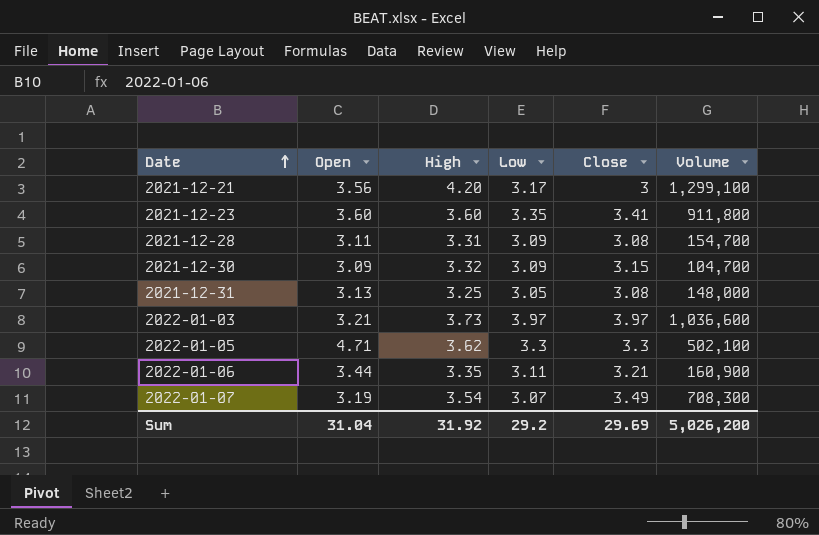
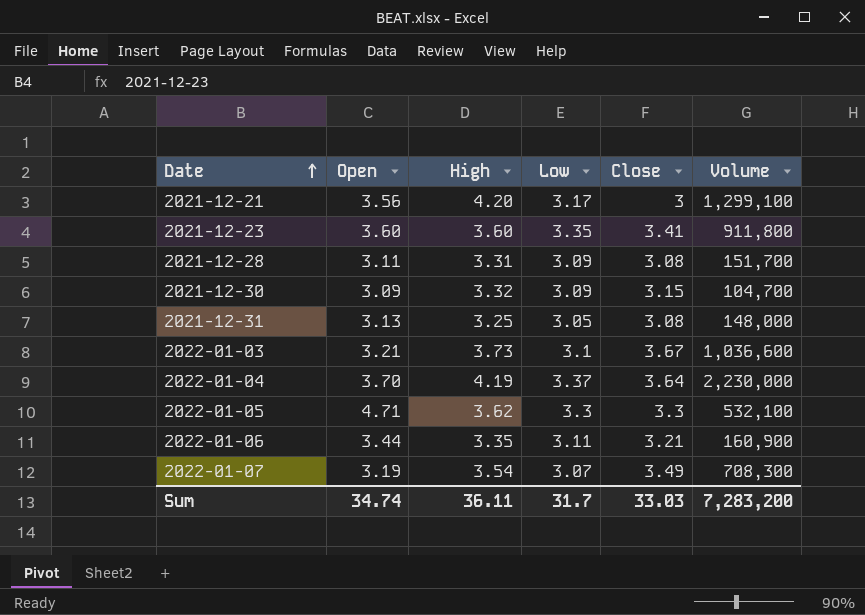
2021-12-28 | Volume: 154,700 -> 151,700
2022-01-03 | Low: 3.97 -> 3.1
2022-01-03 | Close: 3.97 -> 3.67
row 2022-01-04: none -> 3.70 | 4.19 | 3.37 | 3.64 | 2,230,000
2022-01-05 | Volume: 502,100 -> 532,100
Sum | Open: 31.04 -> 34.74
Sum | High: 31.92 -> 36.11
Sum | Low: 29.2 -> 31.7
Sum | Close: 29.69 -> 33.03
Sum | Volume: 5,026,200 -> 7,283,200

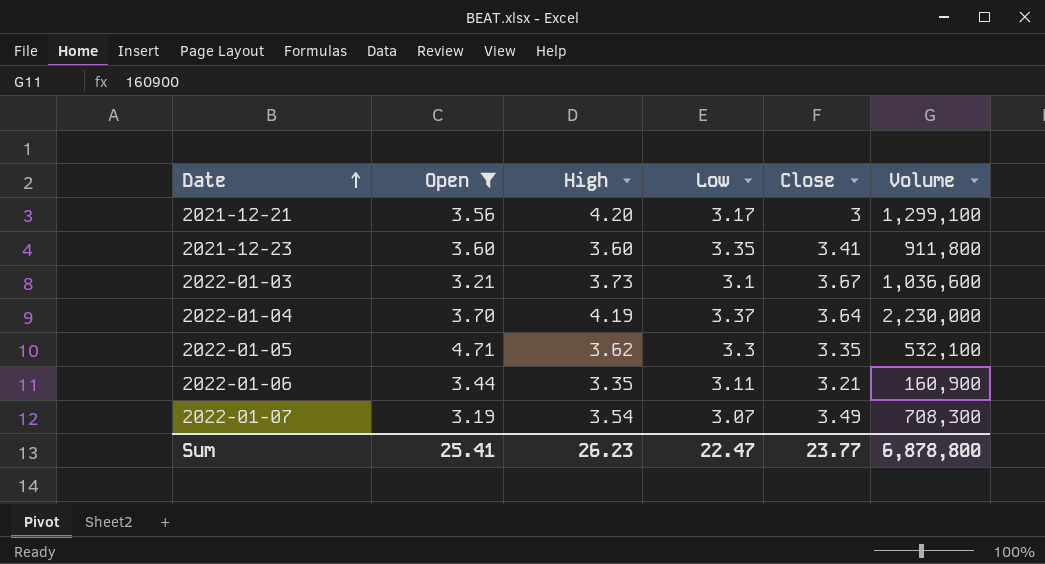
filter: none -> Open >= 3.19
2022-01-05 | Close: 3.3 -> 3.35
Sum | Open: 34.74 -> 25.41
Sum | High: 36.11 -> 26.23
Sum | Low: 31.7 -> 22.47
Sum | Close: 33.03 -> 23.77
Sum | Volume: 7,283,200 -> 6,878,800

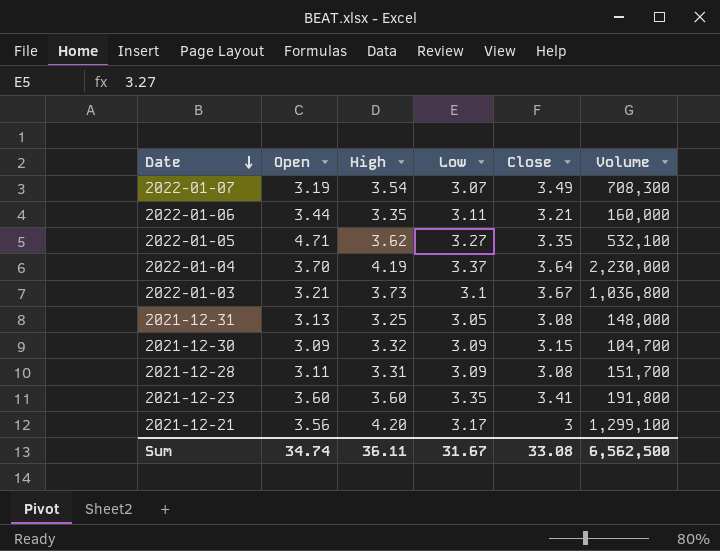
filter: Open >= 3.19 -> none
row order: Date ascending -> Date descending
2022-01-06 | Volume: 160,900 -> 160,000
2022-01-05 | Low: 3.3 -> 3.27
2022-01-03 | Volume: 1,036,600 -> 1,036,800
2021-12-23 | Volume: 911,800 -> 191,800
Sum | Open: 25.41 -> 34.74
Sum | High: 26.23 -> 36.11
Sum | Low: 22.47 -> 31.67
Sum | Close: 23.77 -> 33.08
Sum | Volume: 6,878,800 -> 6,562,500

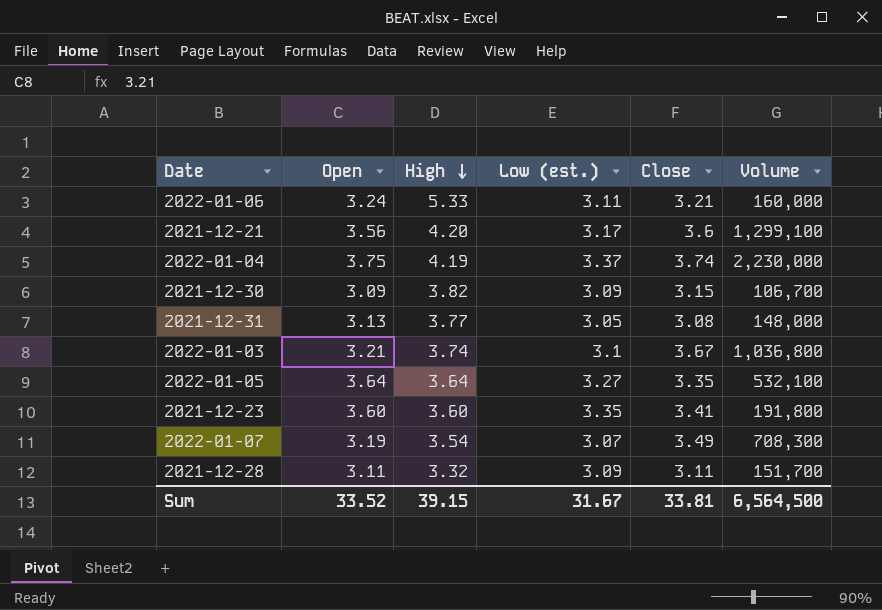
row order: Date descending -> High descending
column name: Low -> Low (est.)
2022-01-06 | Open: 3.44 -> 3.24
2022-01-06 | High: 3.35 -> 5.33
2021-12-21 | Close: 3 -> 3.6
2022-01-04 | Open: 3.70 -> 3.75
2022-01-04 | Close: 3.64 -> 3.74
2021-12-30 | High: 3.32 -> 3.82
2021-12-30 | Volume: 104,700 -> 106,700
2021-12-31 | High: 3.25 -> 3.77
2022-01-03 | High: 3.73 -> 3.74
2022-01-05 | Open: 4.71 -> 3.64
2022-01-05 | High: 3.62 -> 3.64
2021-12-28 | High: 3.31 -> 3.32
2021-12-28 | Close: 3.08 -> 3.11
Sum | Open: 34.74 -> 33.52
Sum | High: 36.11 -> 39.15
Sum | Close: 33.08 -> 33.81
Sum | Volume: 6,562,500 -> 6,564,500

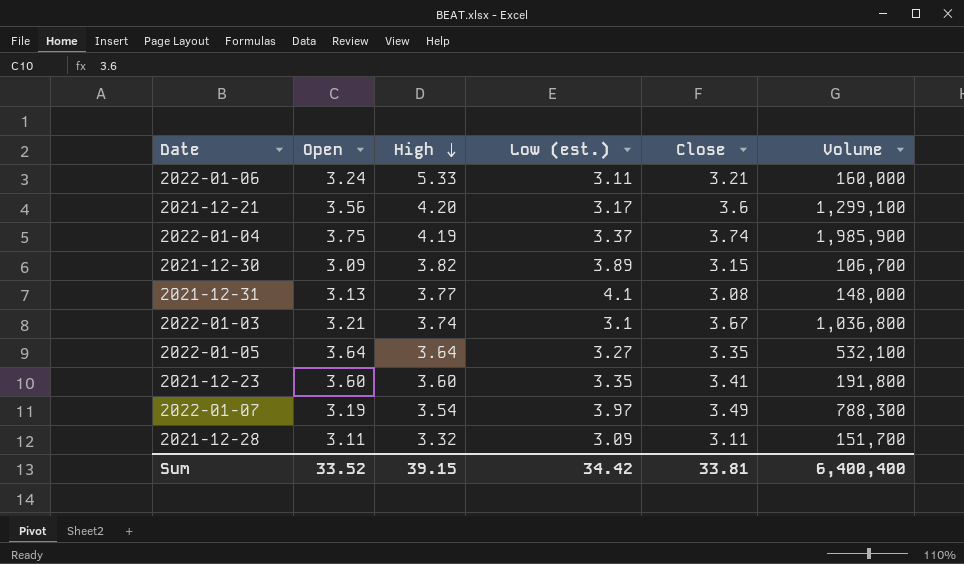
2022-01-04 | Volume: 2,230,000 -> 1,985,900
2021-12-30 | Low (est.): 3.09 -> 3.89
2021-12-31 | Low (est.): 3.05 -> 4.1
2022-01-07 | Low (est.): 3.07 -> 3.97
2022-01-07 | Volume: 708,300 -> 788,300
Sum | Low (est.): 31.67 -> 34.42
Sum | Volume: 6,564,500 -> 6,400,400

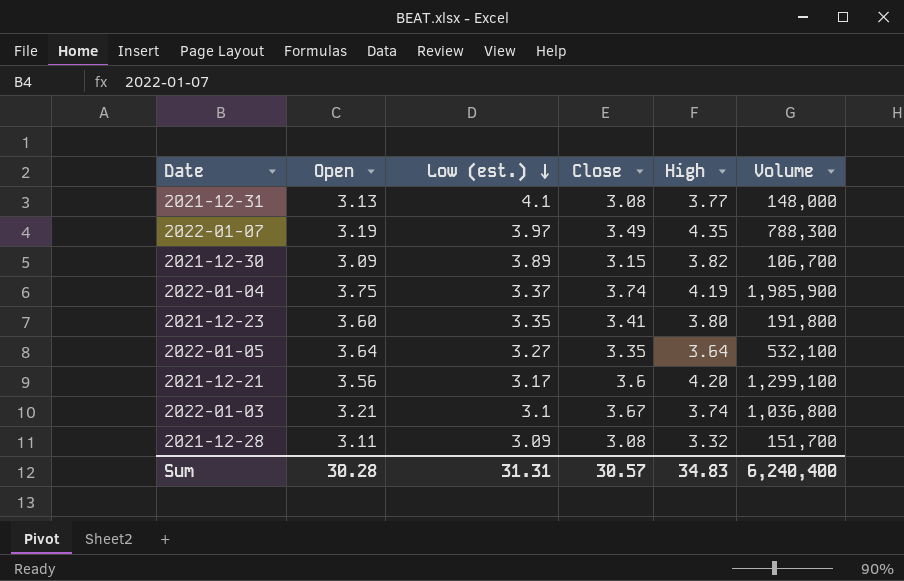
row order: High descending -> Low (est.) descending
column High | position: 3 -> 5
row 2022-01-06: 3.24 | 5.33 | 3.11 | 3.21 | 160,000 -> none
2022-01-07 | High: 3.54 -> 4.35
2021-12-23 | High: 3.60 -> 3.80
2021-12-28 | Close: 3.11 -> 3.08
Sum | Open: 33.52 -> 30.28
Sum | Low (est.): 34.42 -> 31.31
Sum | Close: 33.81 -> 30.57
Sum | High: 39.15 -> 34.83
Sum | Volume: 6,400,400 -> 6,240,400

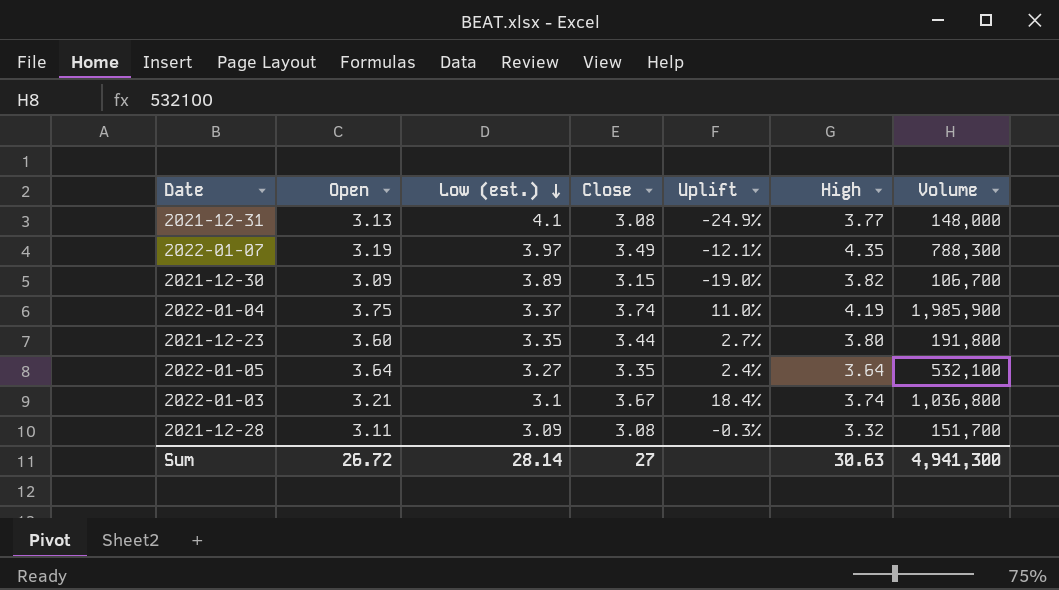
column Uplift | formula: none -> ([Close] - [Low (est.)]) / [Low (est.)]
row 2021-12-21: 3.56 | 3.17 | 3.6 | 4.20 | 1,299,100 -> none
2021-12-23 | Close: 3.41 -> 3.44
Sum | Open: 30.28 -> 26.72
Sum | Low (est.): 31.31 -> 28.14
Sum | Close: 30.57 -> 27
Sum | High: 34.83 -> 30.63
Sum | Volume: 6,240,400 -> 4,941,300

